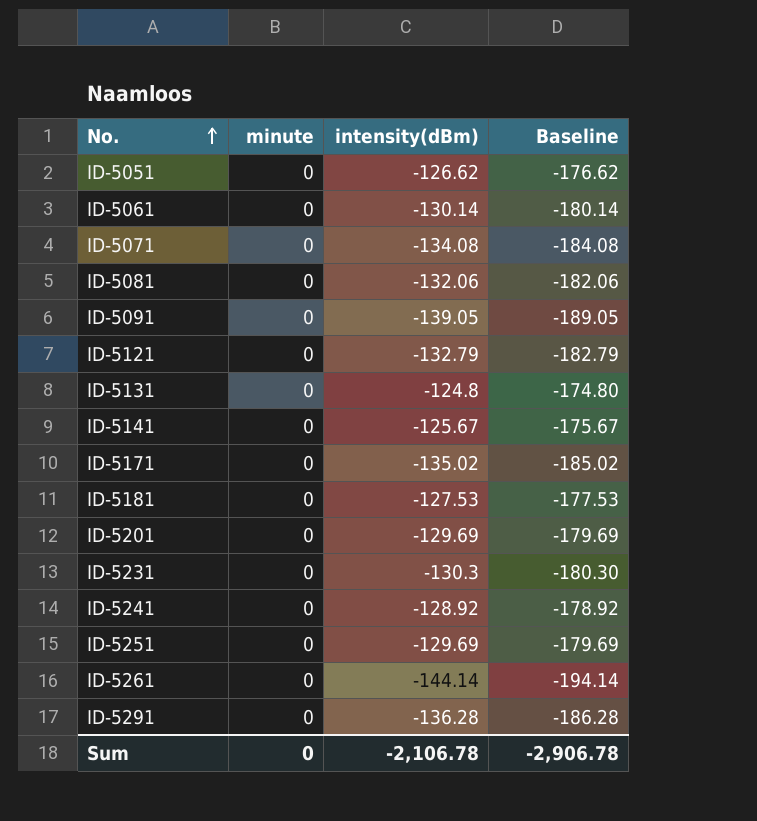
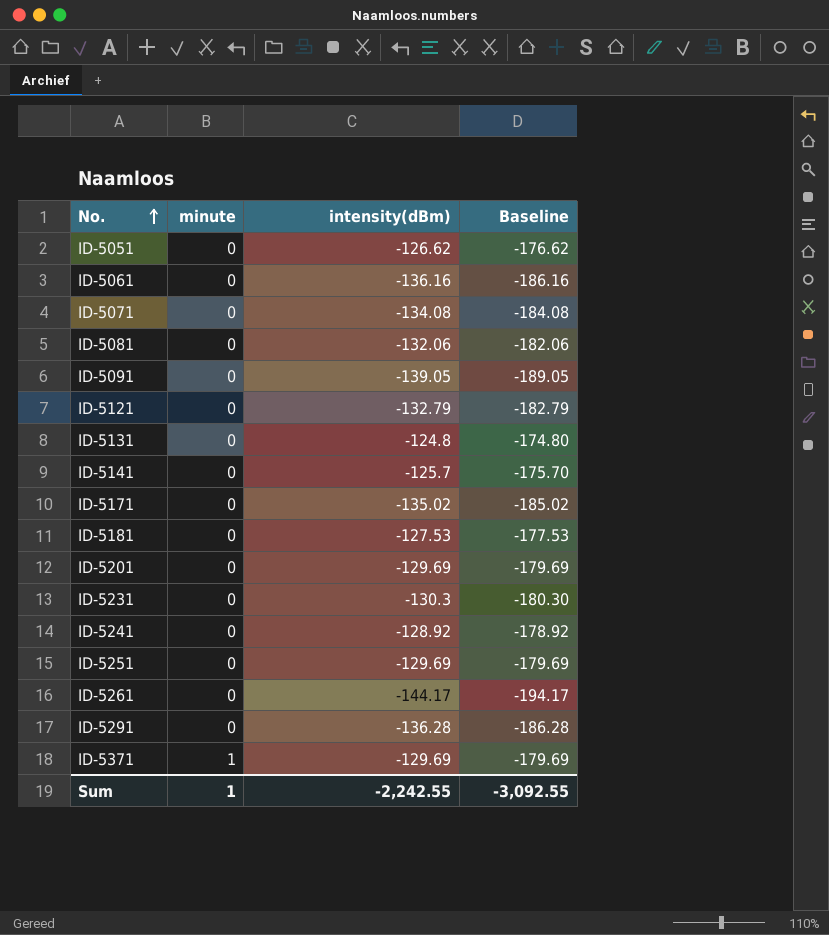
ID-5061 | intensity(dBm): -130.14 -> -136.16
ID-5061 | Baseline: -180.14 -> -186.16
ID-5141 | intensity(dBm): -125.67 -> -125.7
ID-5141 | Baseline: -175.67 -> -175.70
ID-5261 | intensity(dBm): -144.14 -> -144.17
ID-5261 | Baseline: -194.14 -> -194.17
row ID-5371: none -> 1 | -129.69 | -179.69
Sum | minute: 0 -> 1
Sum | intensity(dBm): -2,106.78 -> -2,242.55
Sum | Baseline: -2,906.78 -> -3,092.55

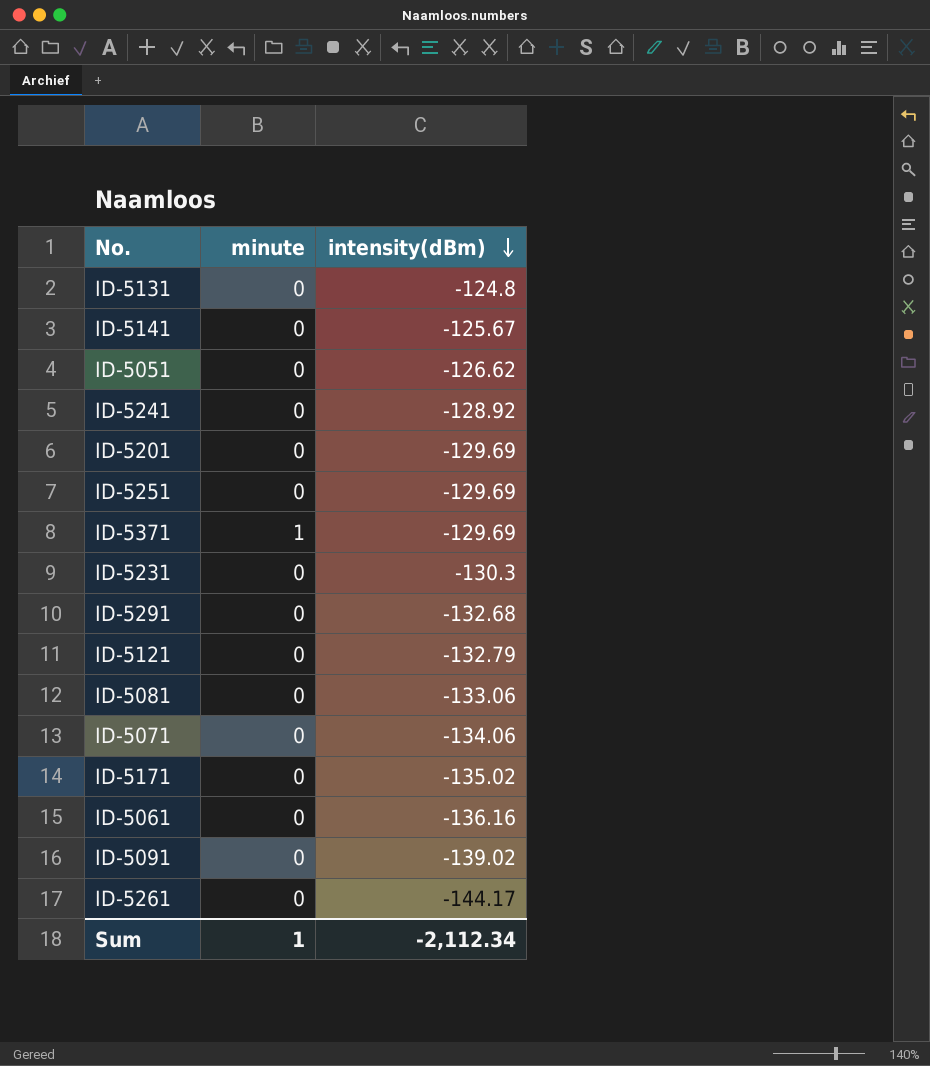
row order: No. ascending -> intensity(dBm) descending
column Baseline | formula: [intensity(dBm)] - 50 -> none
row ID-5181: 0 | -127.53 | -177.53 -> none
ID-5141 | intensity(dBm): -125.7 -> -125.67
ID-5291 | intensity(dBm): -136.28 -> -132.68
ID-5081 | intensity(dBm): -132.06 -> -133.06
ID-5071 | intensity(dBm): -134.08 -> -134.06
ID-5091 | intensity(dBm): -139.05 -> -139.02
Sum | intensity(dBm): -2,242.55 -> -2,112.34

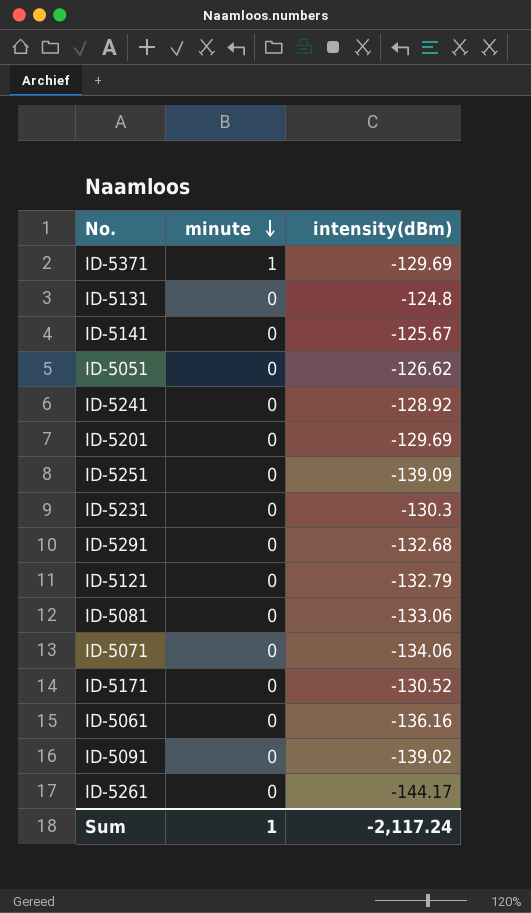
row order: intensity(dBm) descending -> minute descending
ID-5251 | intensity(dBm): -129.69 -> -139.09
ID-5171 | intensity(dBm): -135.02 -> -130.52
Sum | intensity(dBm): -2,112.34 -> -2,117.24

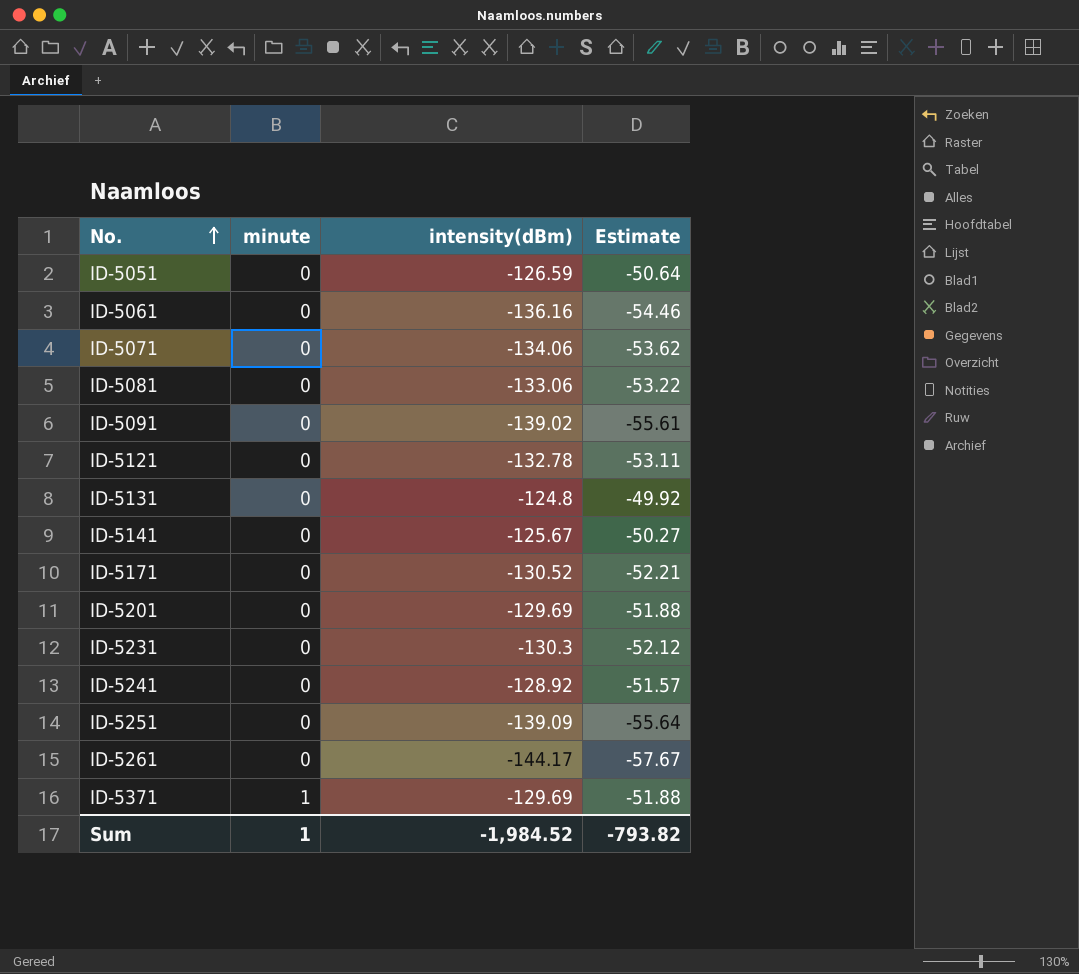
row order: minute descending -> No. ascending
column Estimate | formula: none -> [intensity(dBm)] * 0.4
row ID-5291: 0 | -132.68 -> none
ID-5051 | intensity(dBm): -126.62 -> -126.59
ID-5121 | intensity(dBm): -132.79 -> -132.78
Sum | intensity(dBm): -2,117.24 -> -1,984.52

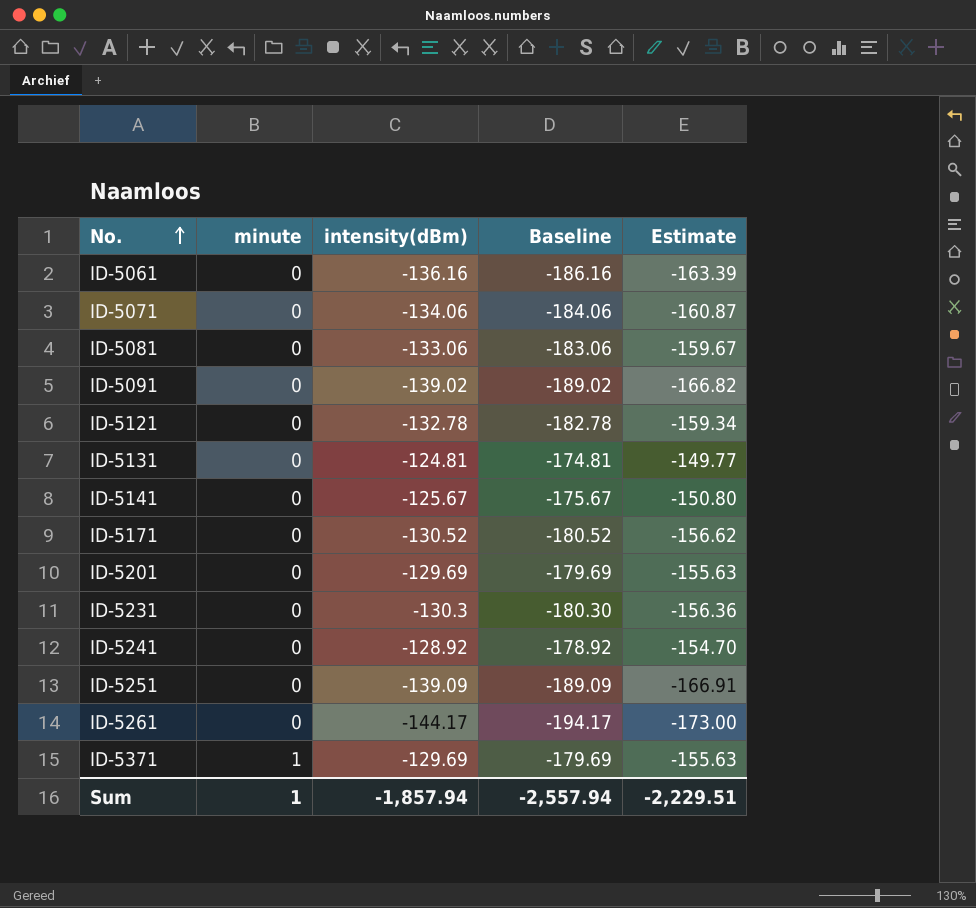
column Baseline | formula: none -> [intensity(dBm)] - 50
column Estimate | formula: [intensity(dBm)] * 0.4 -> [intensity(dBm)] * 1.2
row ID-5051: 0 | -126.59 | -50.64 -> none
ID-5131 | intensity(dBm): -124.8 -> -124.81
Sum | intensity(dBm): -1,984.52 -> -1,857.94
Sum | Estimate: -793.82 -> -2,229.51

